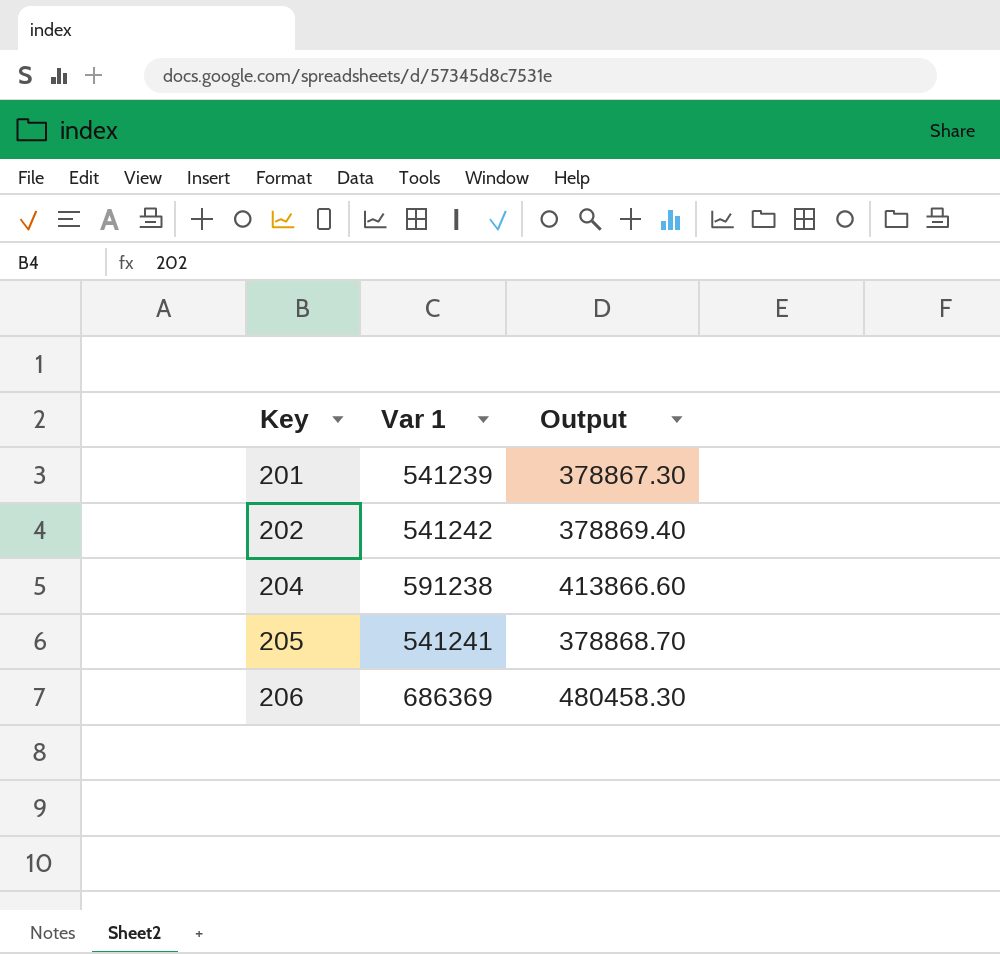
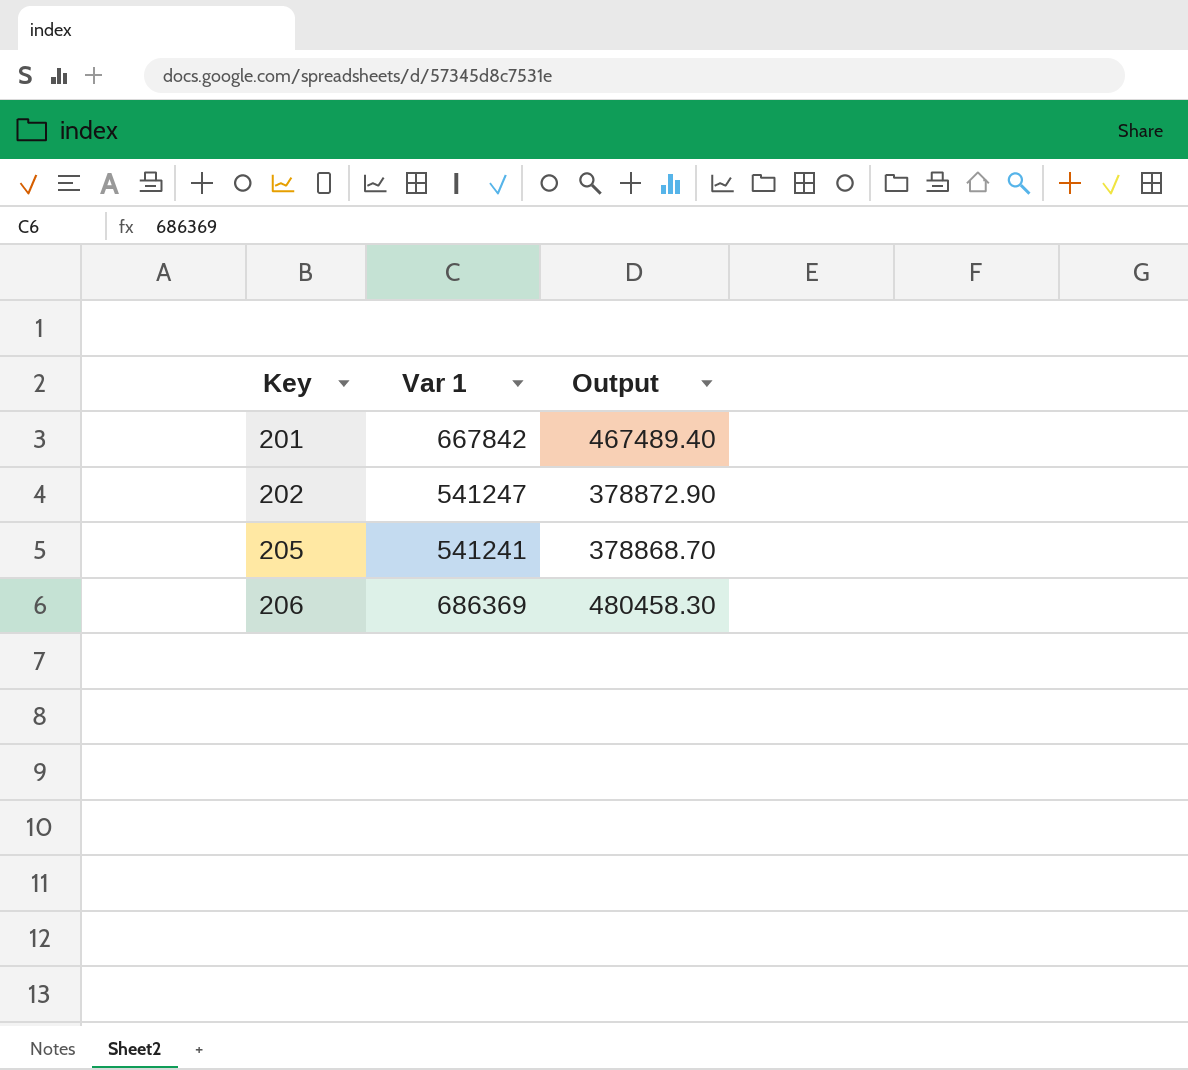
row 204: 591238 | 413866.60 -> none
201 | Var 1: 541239 -> 667842
201 | Output: 378867.30 -> 467489.40
202 | Var 1: 541242 -> 541247
202 | Output: 378869.40 -> 378872.90

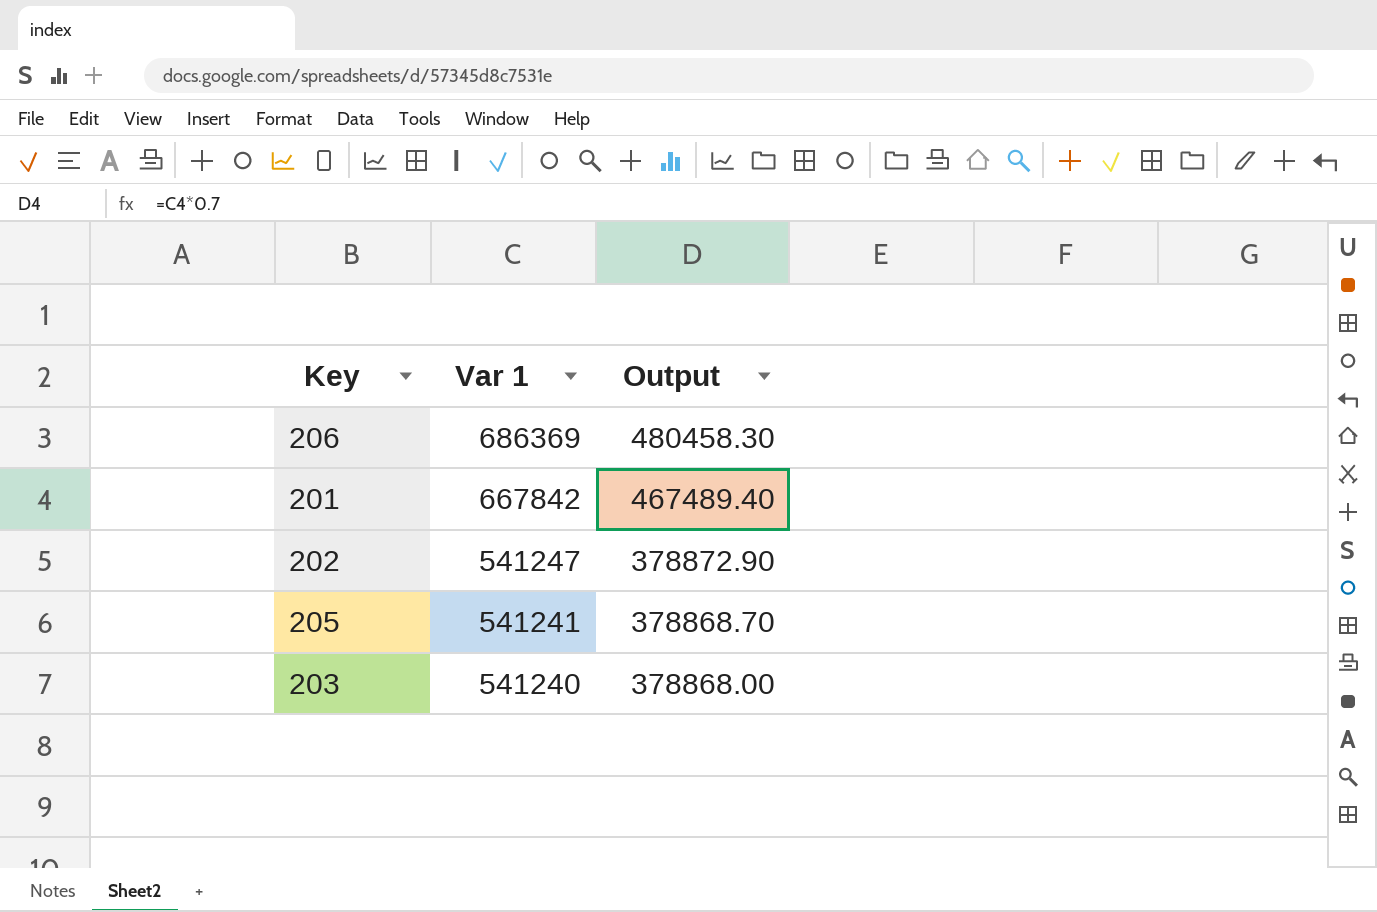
row order: Key ascending -> Var 1 descending
row 203: none -> 541240 | 378868.00

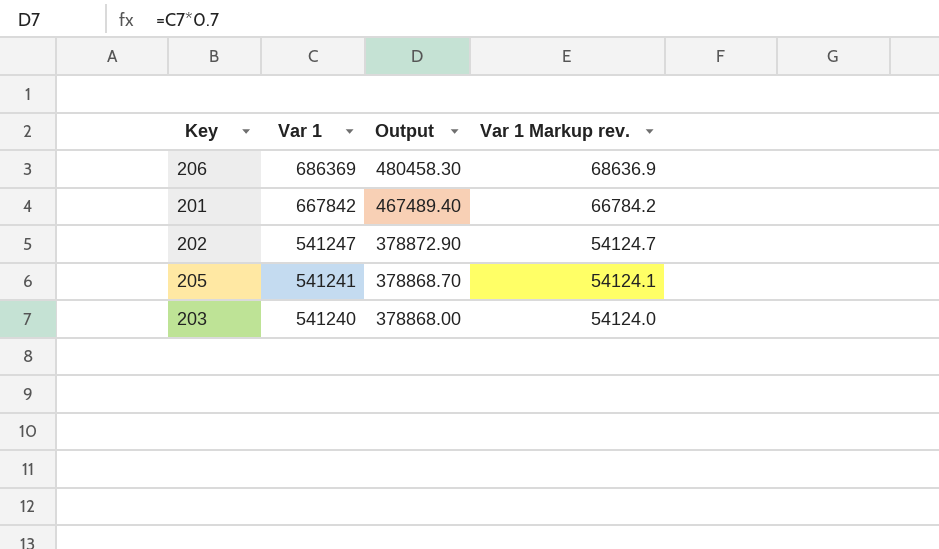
column Var 1 Markup rev. | formula: none -> [Var 1] * 0.1

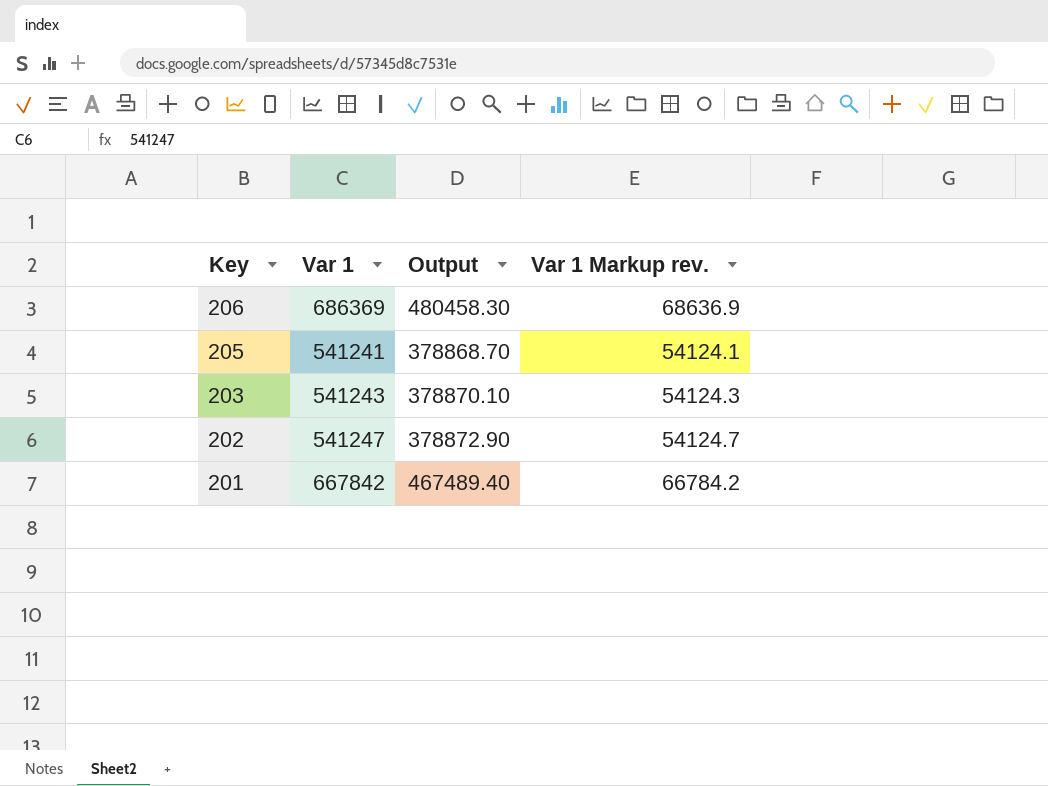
row order: Var 1 descending -> Key descending
203 | Var 1: 541240 -> 541243
203 | Output: 378868.00 -> 378870.10
203 | Var 1 Markup rev.: 54124.0 -> 54124.3

